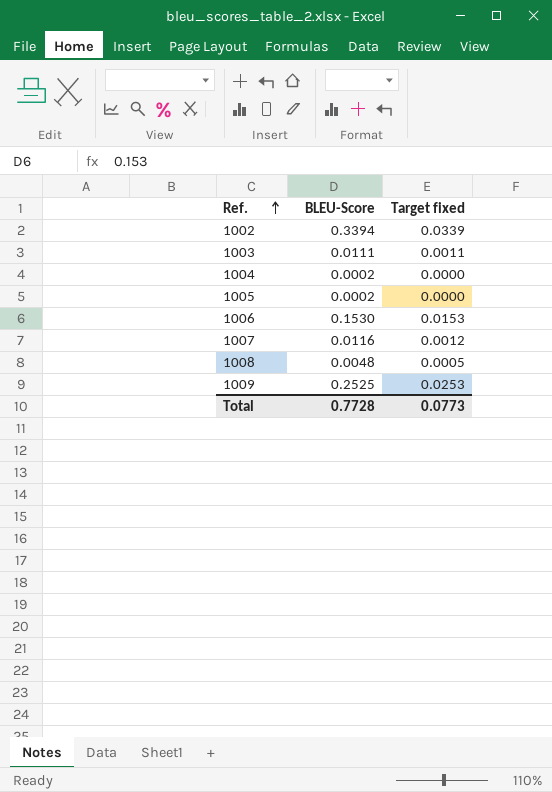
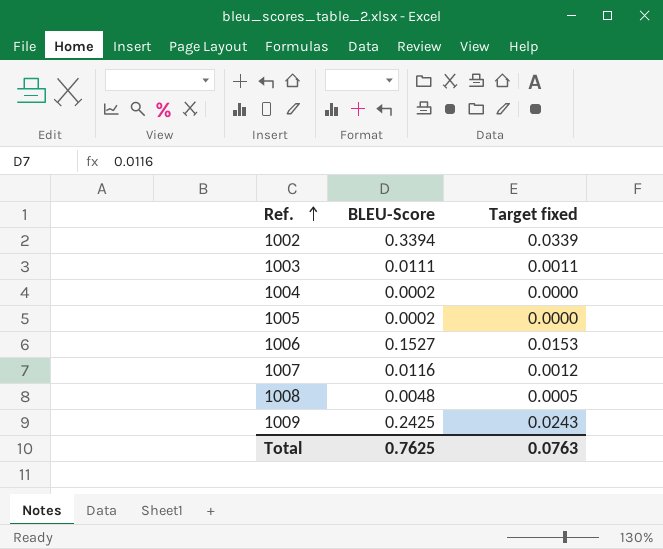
1006 | BLEU-Score: 0.1530 -> 0.1527
1009 | BLEU-Score: 0.2525 -> 0.2425
1009 | Target fixed: 0.0253 -> 0.0243
Total | BLEU-Score: 0.7728 -> 0.7625
Total | Target fixed: 0.0773 -> 0.0763

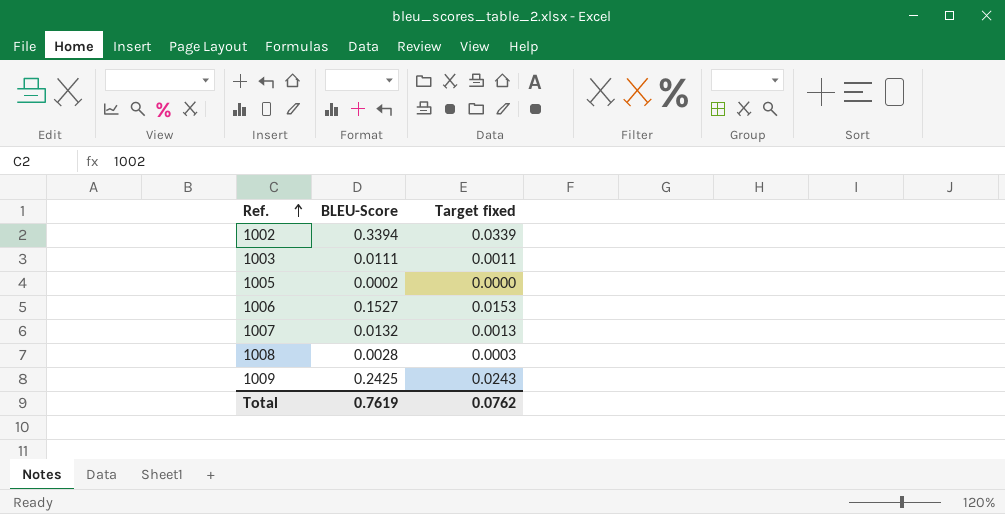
row 1004: 0.0002 | 0.0000 -> none
1007 | BLEU-Score: 0.0116 -> 0.0132
1007 | Target fixed: 0.0012 -> 0.0013
1008 | BLEU-Score: 0.0048 -> 0.0028
1008 | Target fixed: 0.0005 -> 0.0003
Total | BLEU-Score: 0.7625 -> 0.7619
Total | Target fixed: 0.0763 -> 0.0762

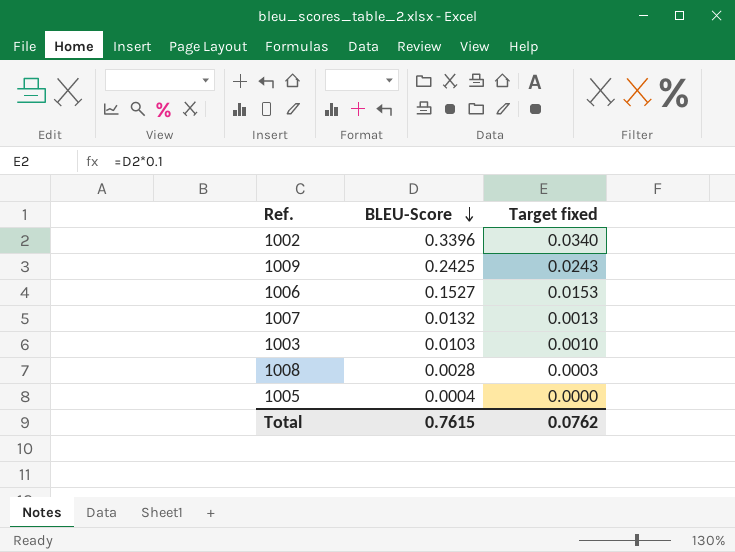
row order: Ref. ascending -> BLEU-Score descending
1002 | BLEU-Score: 0.3394 -> 0.3396
1002 | Target fixed: 0.0339 -> 0.0340
1003 | BLEU-Score: 0.0111 -> 0.0103
1003 | Target fixed: 0.0011 -> 0.0010
1005 | BLEU-Score: 0.0002 -> 0.0004
Total | BLEU-Score: 0.7619 -> 0.7615

